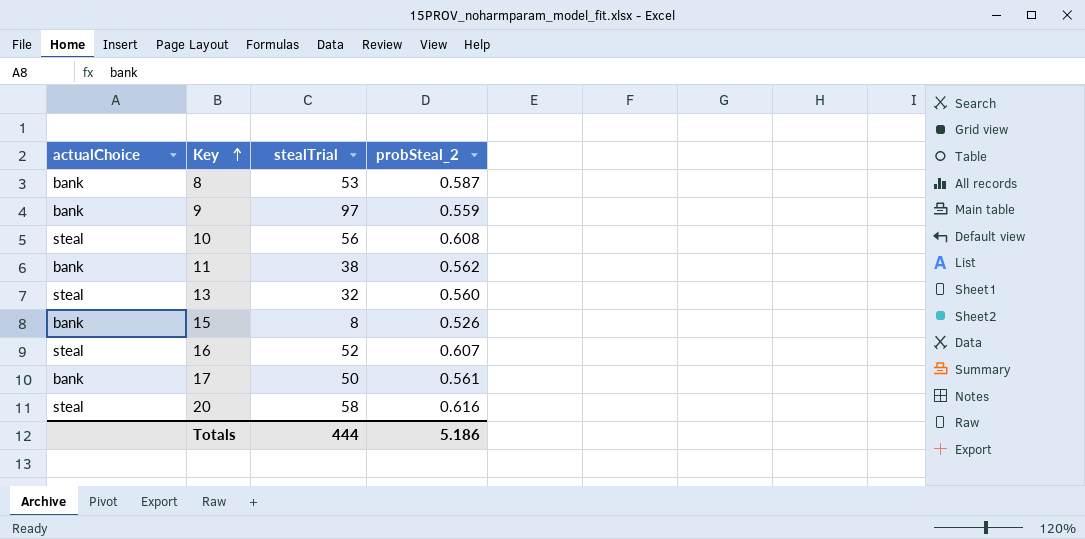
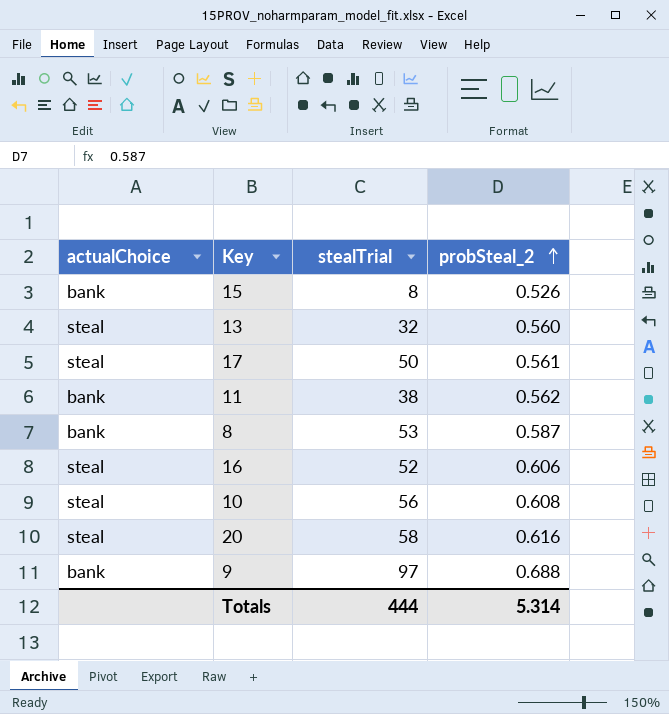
row order: Key ascending -> probSteal_2 ascending
17 | actualChoice: bank -> steal
16 | probSteal_2: 0.607 -> 0.606
9 | probSteal_2: 0.559 -> 0.688
Totals | probSteal_2: 5.186 -> 5.314

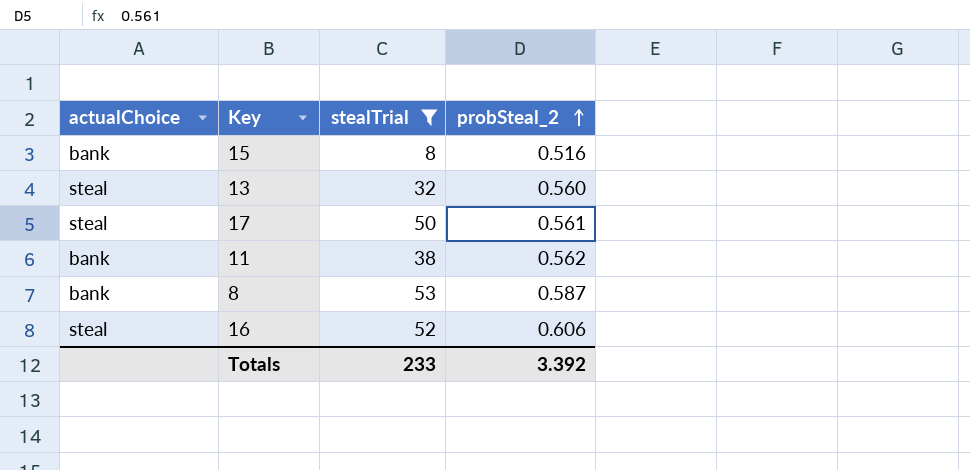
filter: none -> stealTrial <= 53
15 | probSteal_2: 0.526 -> 0.516
Totals | stealTrial: 444 -> 233
Totals | probSteal_2: 5.314 -> 3.392

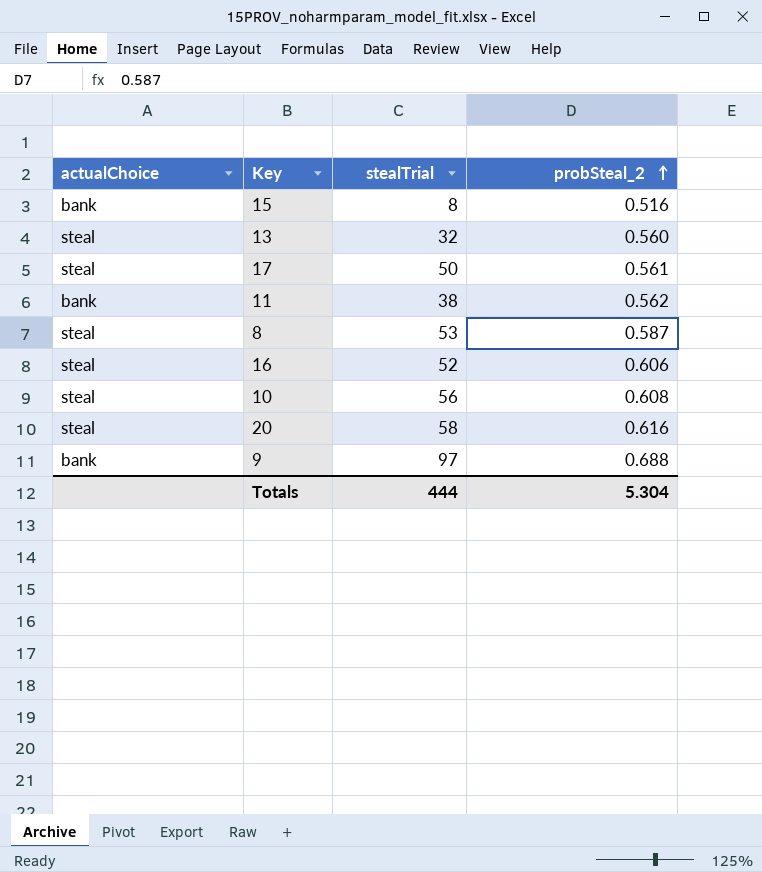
filter: stealTrial <= 53 -> none
8 | actualChoice: bank -> steal
Totals | stealTrial: 233 -> 444
Totals | probSteal_2: 3.392 -> 5.304

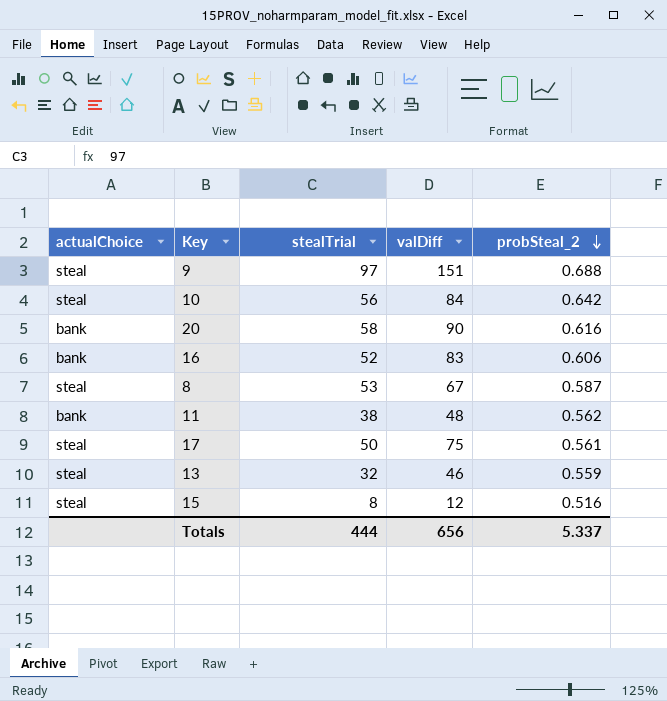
row order: probSteal_2 ascending -> probSteal_2 descending
column valDiff | position: none -> 4
9 | actualChoice: bank -> steal
10 | probSteal_2: 0.608 -> 0.642
20 | actualChoice: steal -> bank
16 | actualChoice: steal -> bank
13 | probSteal_2: 0.560 -> 0.559
15 | actualChoice: bank -> steal
Totals | probSteal_2: 5.304 -> 5.337

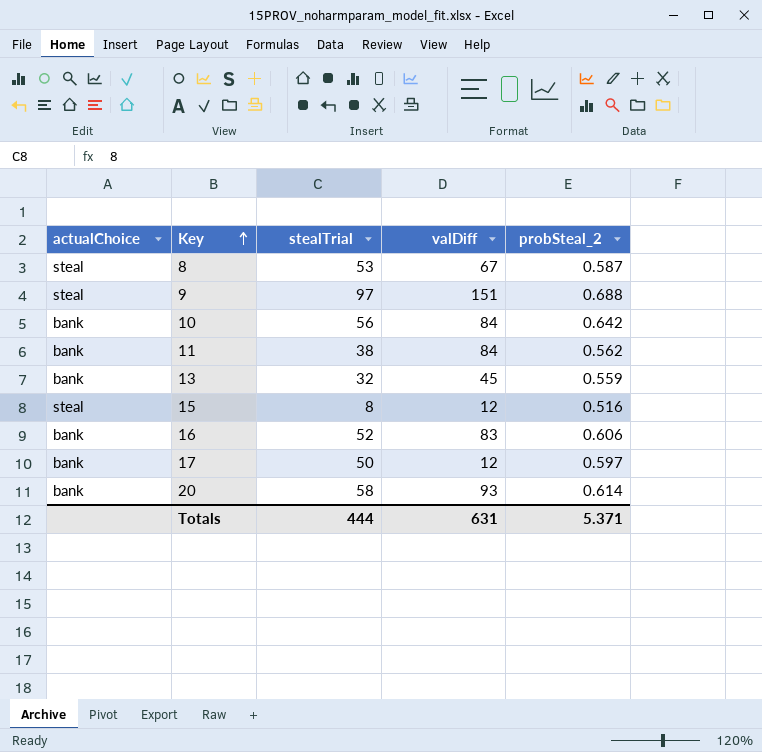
row order: probSteal_2 descending -> Key ascending
10 | actualChoice: steal -> bank
11 | valDiff: 48 -> 84
13 | actualChoice: steal -> bank
13 | valDiff: 46 -> 45
17 | actualChoice: steal -> bank
17 | valDiff: 75 -> 12
17 | probSteal_2: 0.561 -> 0.597
20 | valDiff: 90 -> 93
20 | probSteal_2: 0.616 -> 0.614
Totals | valDiff: 656 -> 631
Totals | probSteal_2: 5.337 -> 5.371

